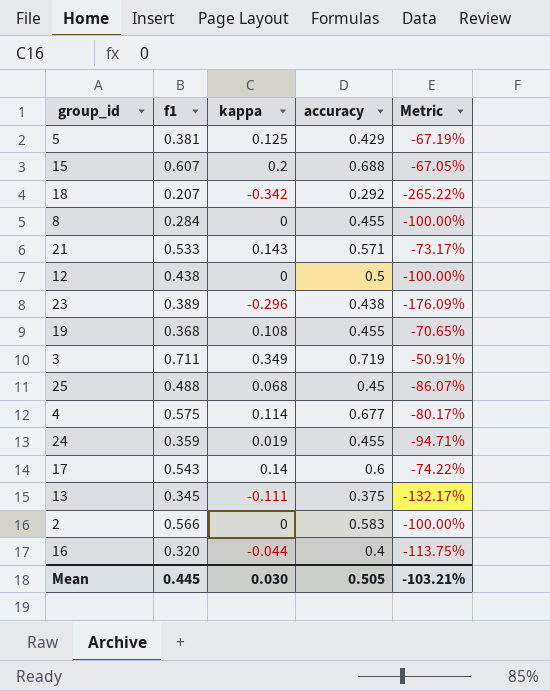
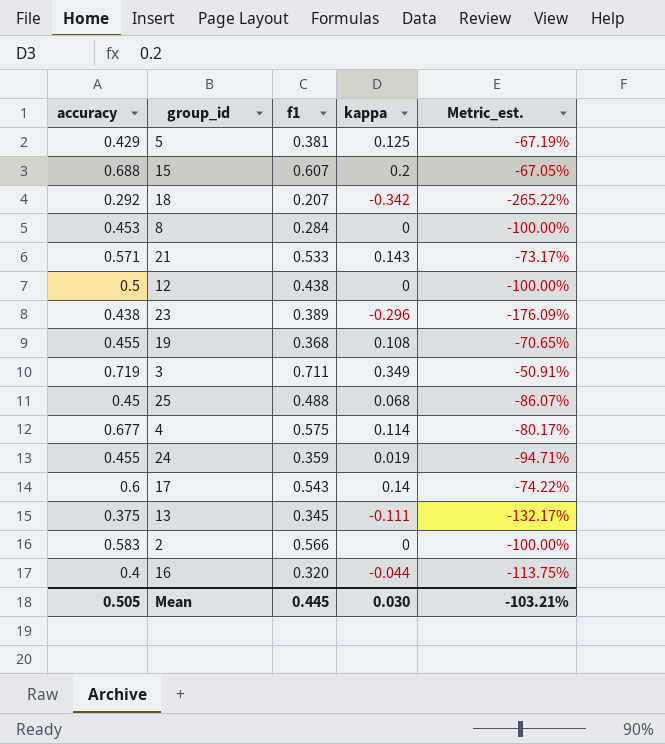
column accuracy | position: 4 -> 1
column name: Metric -> Metric_est.
8 | accuracy: 0.455 -> 0.453

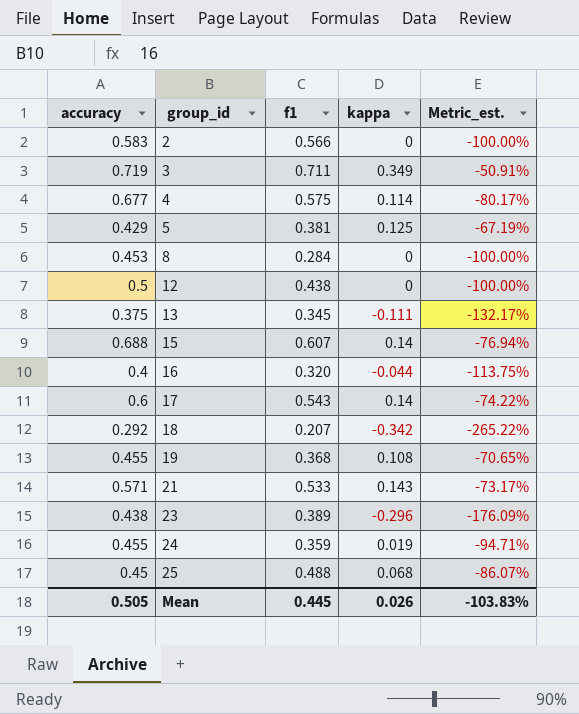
row order: none -> group_id ascending
15 | kappa: 0.2 -> 0.14
15 | Metric_est.: -67.05% -> -76.94%
Mean | kappa: 0.030 -> 0.026
Mean | Metric_est.: -103.21% -> -103.83%

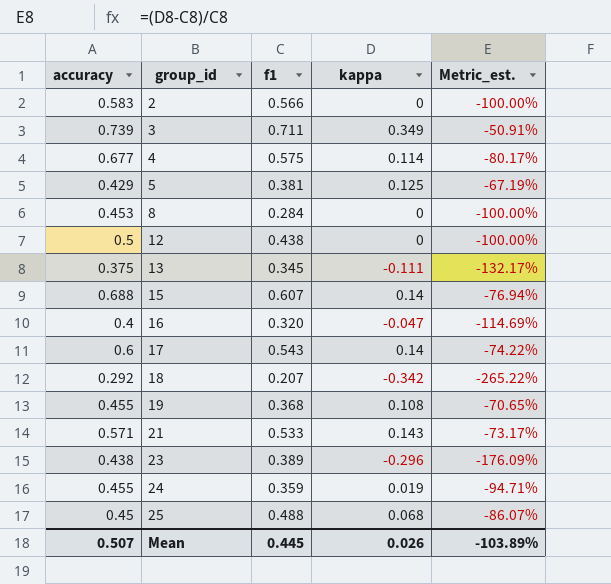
3 | accuracy: 0.719 -> 0.739
16 | kappa: -0.044 -> -0.047
16 | Metric_est.: -113.75% -> -114.69%
Mean | accuracy: 0.505 -> 0.507
Mean | Metric_est.: -103.83% -> -103.89%

